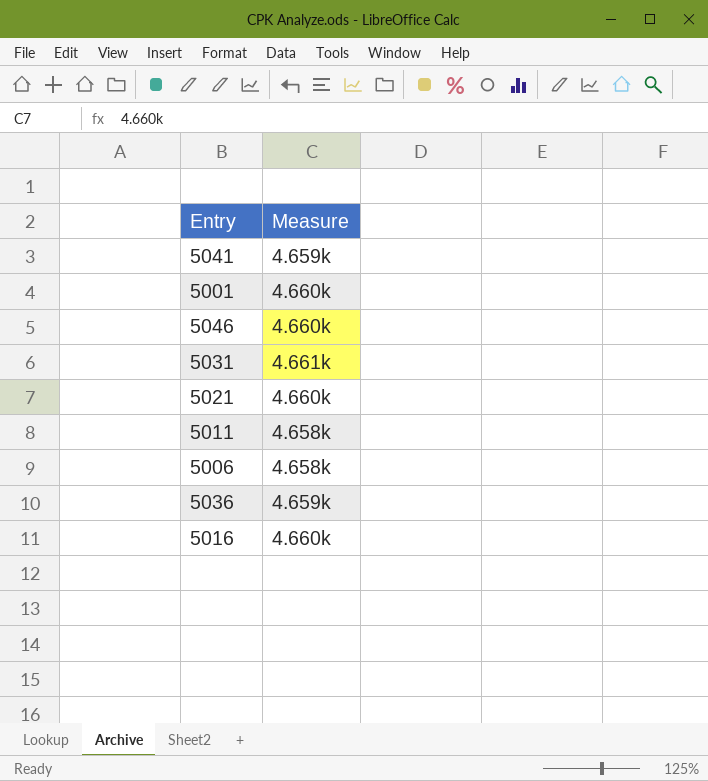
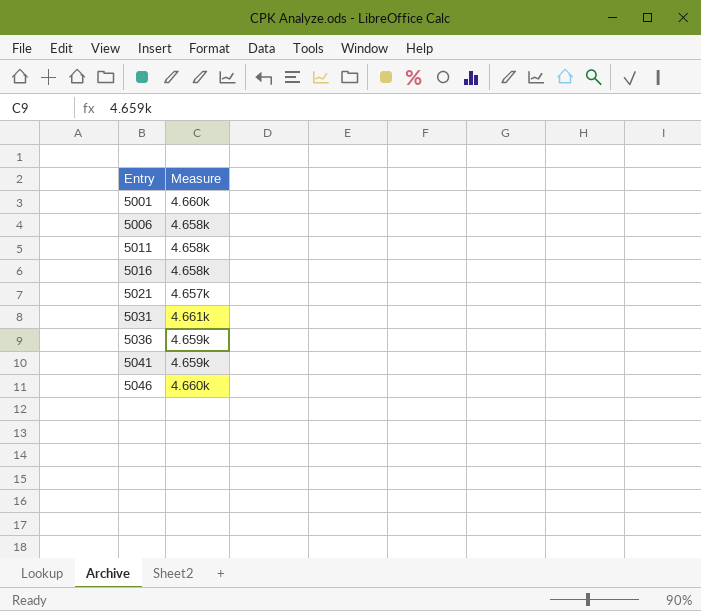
row order: none -> Entry ascending
5016 | Measure: 4.660k -> 4.658k
5021 | Measure: 4.660k -> 4.657k

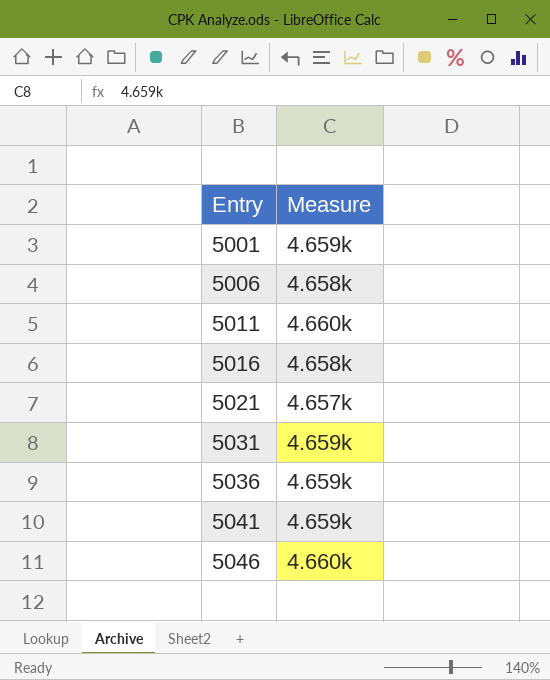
5001 | Measure: 4.660k -> 4.659k
5011 | Measure: 4.658k -> 4.660k
5031 | Measure: 4.661k -> 4.659k

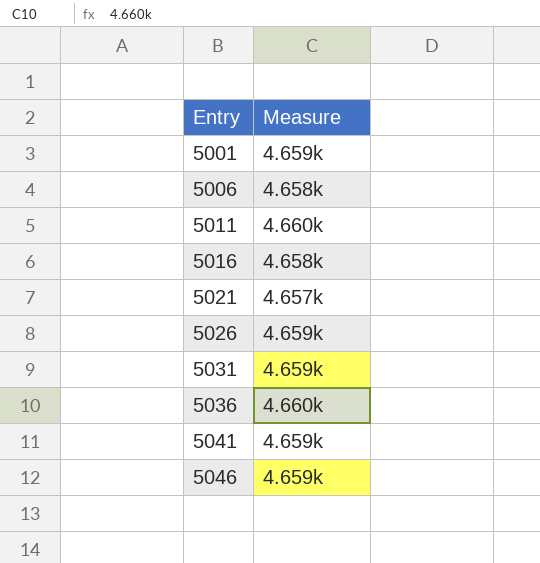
row 5026: none -> 4.659k
5036 | Measure: 4.659k -> 4.660k
5046 | Measure: 4.660k -> 4.659k

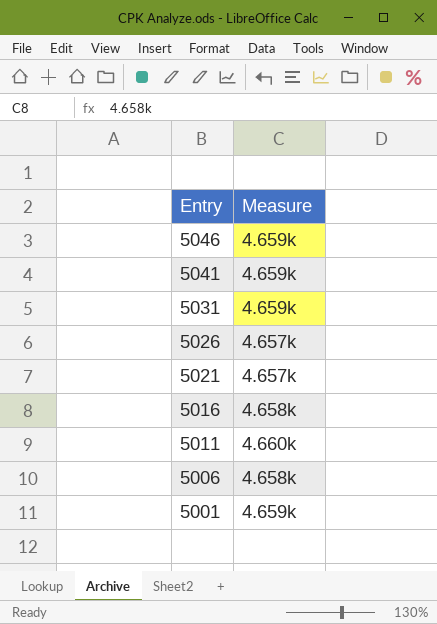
row order: Entry ascending -> Entry descending
row 5036: 4.660k -> none
5026 | Measure: 4.659k -> 4.657k

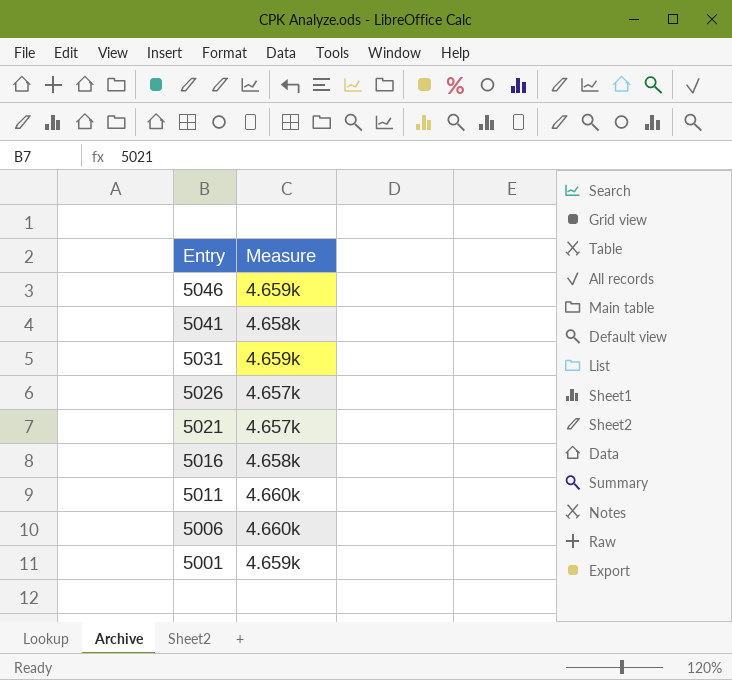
5041 | Measure: 4.659k -> 4.658k
5006 | Measure: 4.658k -> 4.660k

